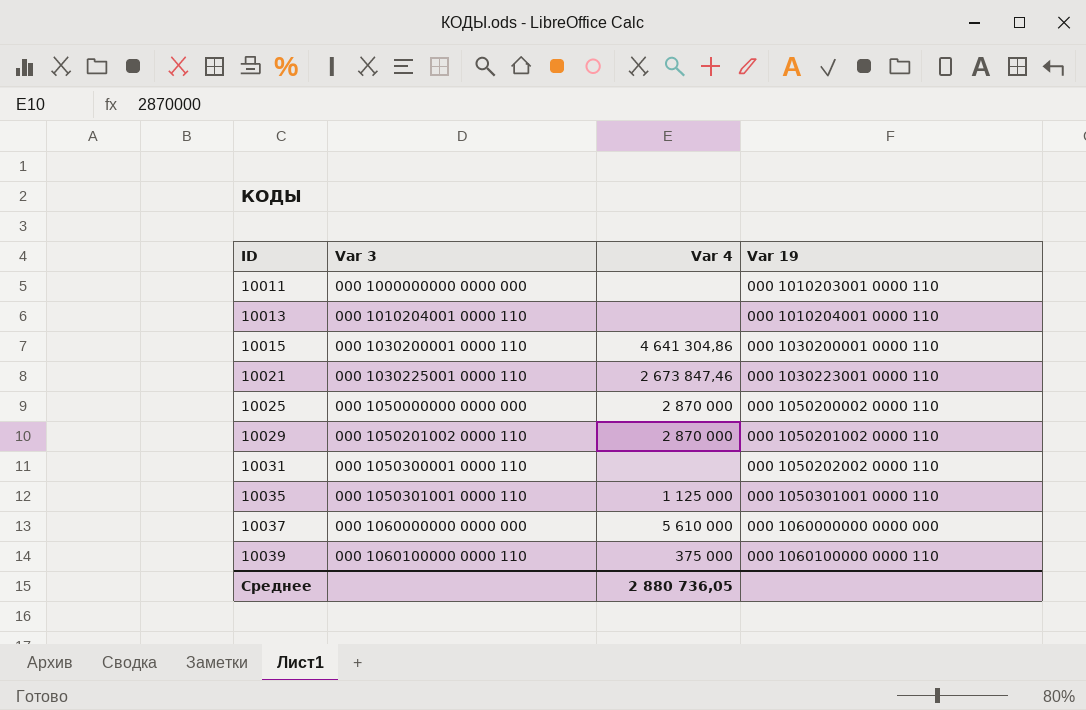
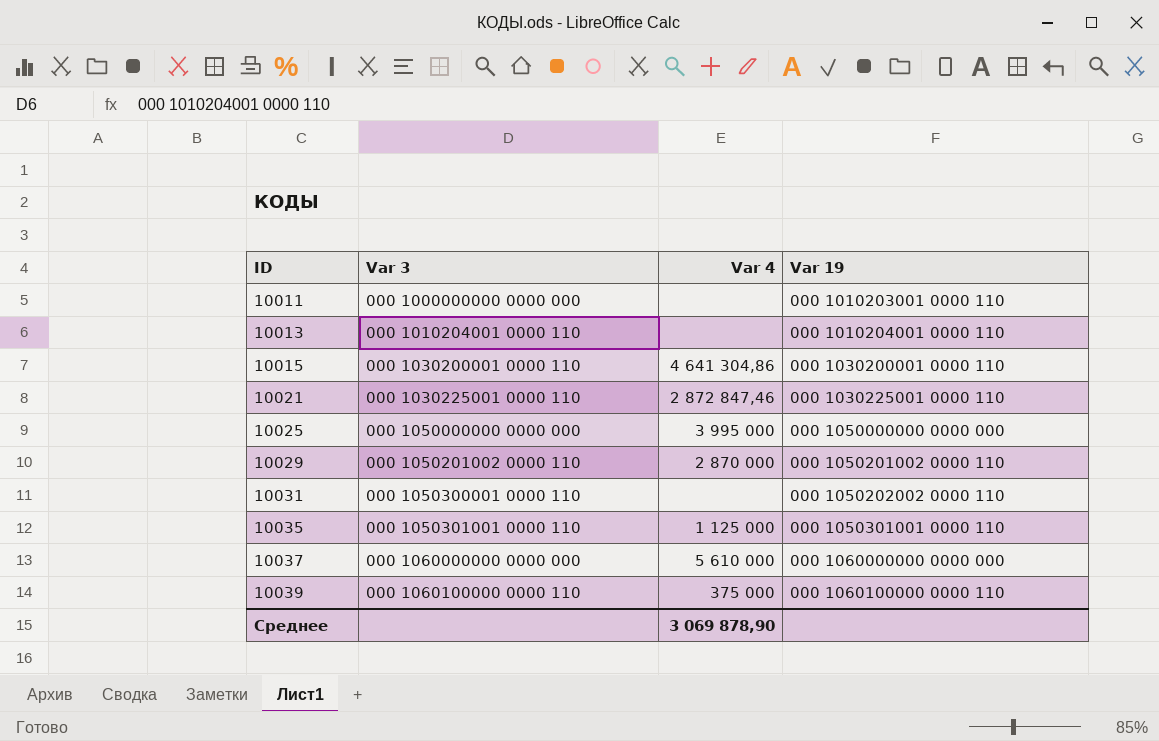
10021 | Var 4: 2 673 847,46 -> 2 872 847,46
10021 | Var 19: 000 1030223001 0000 110 -> 000 1030225001 0000 110
10025 | Var 4: 2 870 000 -> 3 995 000
10025 | Var 19: 000 1050200002 0000 110 -> 000 1050000000 0000 000
Среднее | Var 4: 2 880 736,05 -> 3 069 878,90

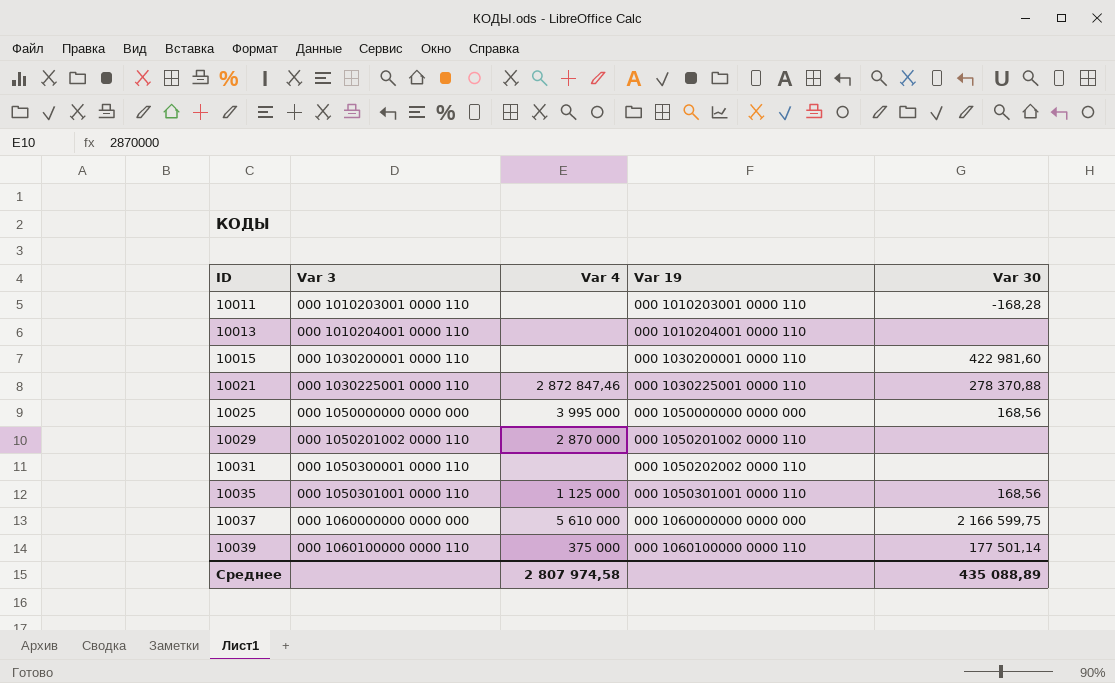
column Var 30 | position: none -> 5
10011 | Var 3: 000 1000000000 0000 000 -> 000 1010203001 0000 110
10015 | Var 4: 4 641 304,86 -> none
Среднее | Var 4: 3 069 878,90 -> 2 807 974,58

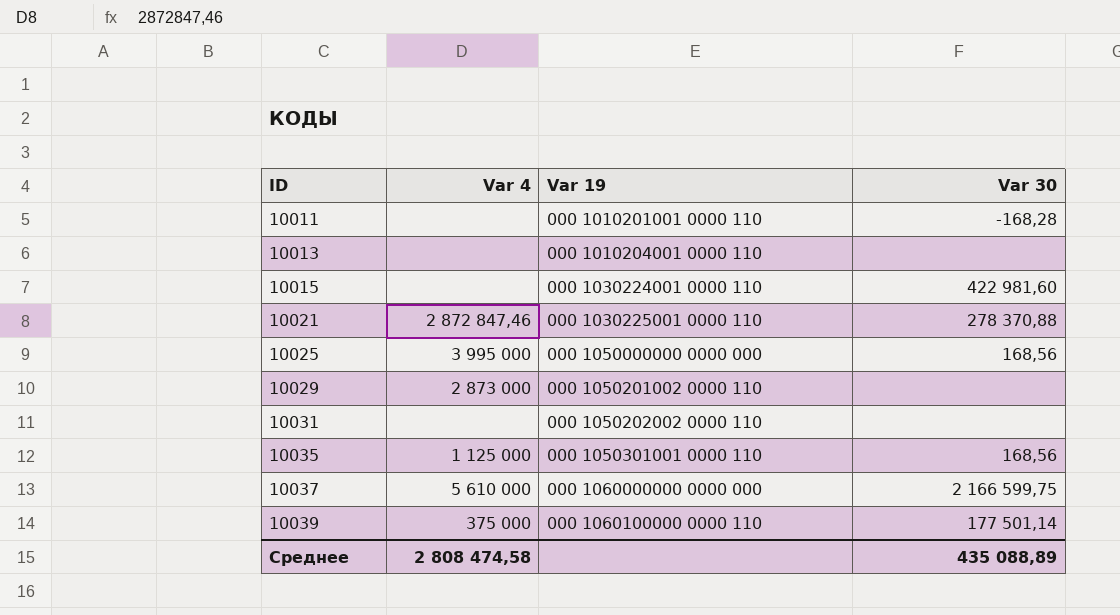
column Var 3 | position: 2 -> none
10011 | Var 19: 000 1010203001 0000 110 -> 000 1010201001 0000 110
10015 | Var 19: 000 1030200001 0000 110 -> 000 1030224001 0000 110
10029 | Var 4: 2 870 000 -> 2 873 000
Среднее | Var 4: 2 807 974,58 -> 2 808 474,58

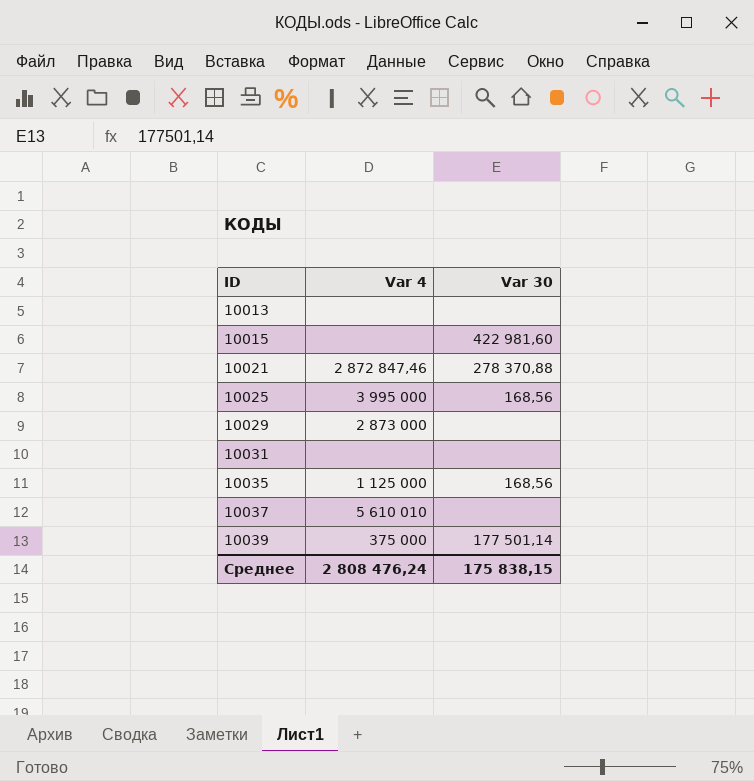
column Var 19 | position: 3 -> none
row 10011: none | 000 1010201001 0000 110 | -168,28 -> none
10037 | Var 4: 5 610 000 -> 5 610 010
10037 | Var 30: 2 166 599,75 -> none
Среднее | Var 4: 2 808 474,58 -> 2 808 476,24
Среднее | Var 30: 435 088,89 -> 175 838,15

